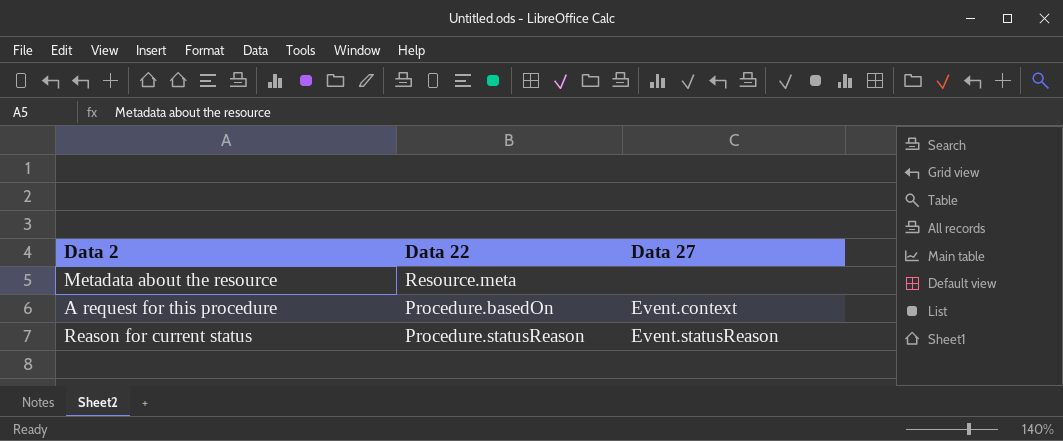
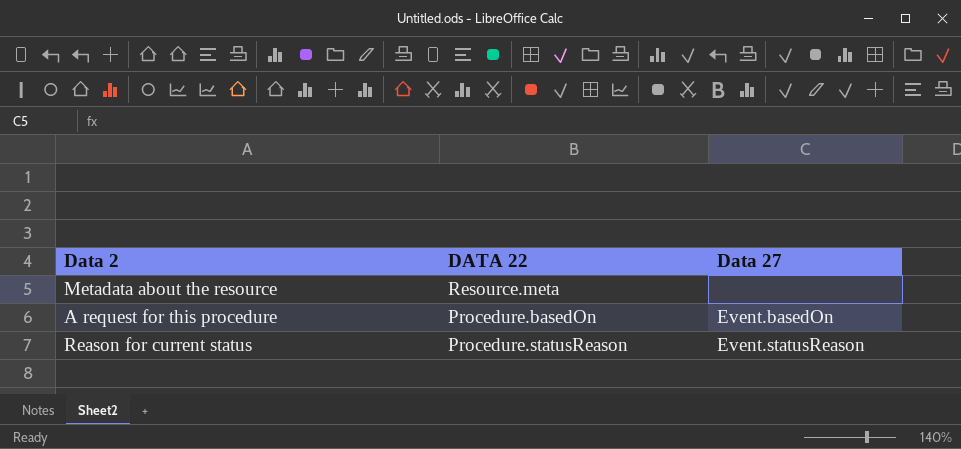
column name: Data 22 -> DATA 22
A request for this procedure | Data 27: Event.context -> Event.basedOn

